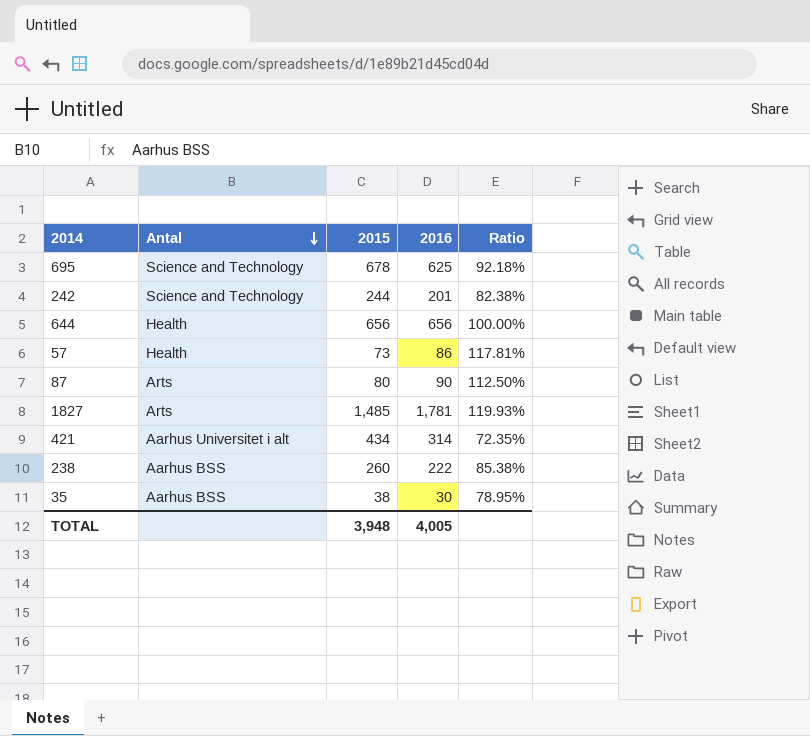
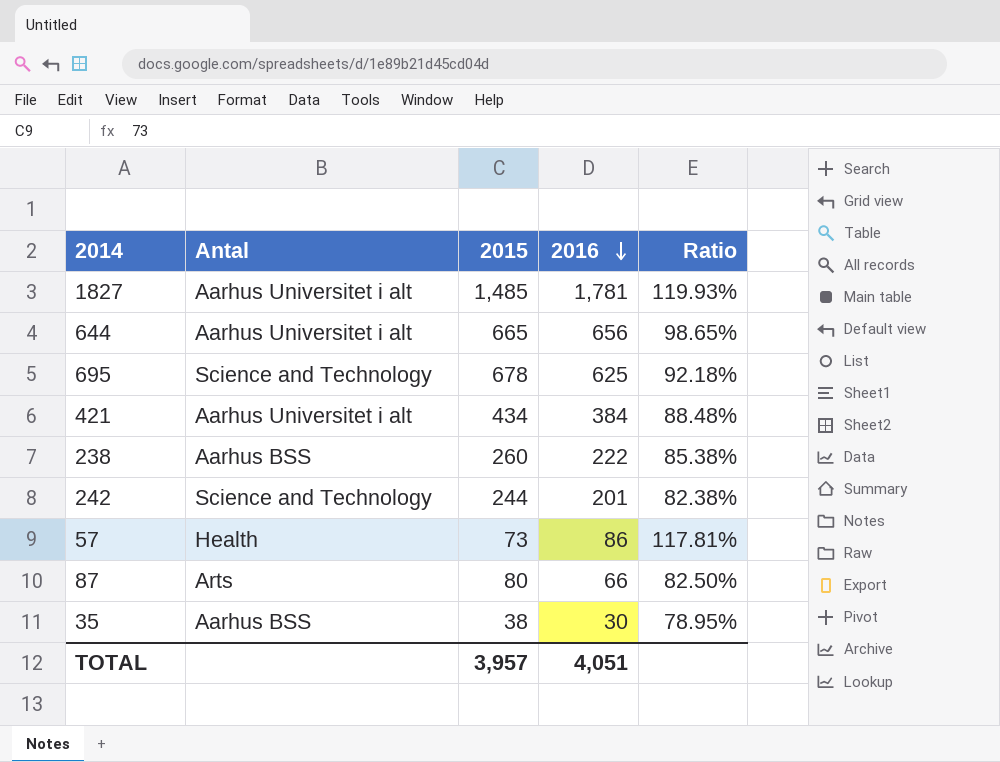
row order: Antal descending -> 2016 descending
1827 | Antal: Arts -> Aarhus Universitet i alt
644 | Antal: Health -> Aarhus Universitet i alt
644 | 2015: 656 -> 665
644 | Ratio: 100.00% -> 98.65%
421 | 2016: 314 -> 384
421 | Ratio: 72.35% -> 88.48%
87 | 2016: 90 -> 66
87 | Ratio: 112.50% -> 82.50%
TOTAL | 2015: 3,948 -> 3,957
TOTAL | 2016: 4,005 -> 4,051

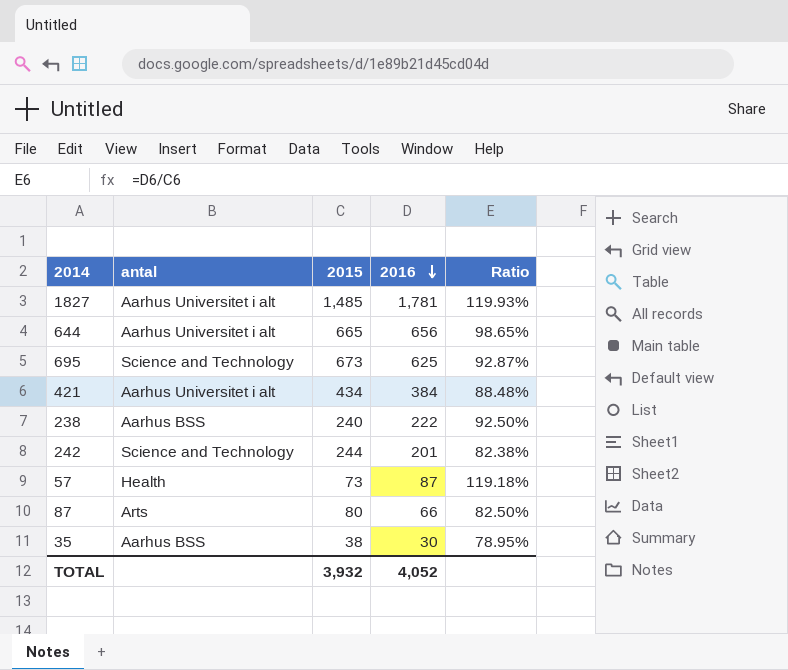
column name: Antal -> antal
695 | 2015: 678 -> 673
695 | Ratio: 92.18% -> 92.87%
238 | 2015: 260 -> 240
238 | Ratio: 85.38% -> 92.50%
57 | 2016: 86 -> 87
57 | Ratio: 117.81% -> 119.18%
TOTAL | 2015: 3,957 -> 3,932
TOTAL | 2016: 4,051 -> 4,052

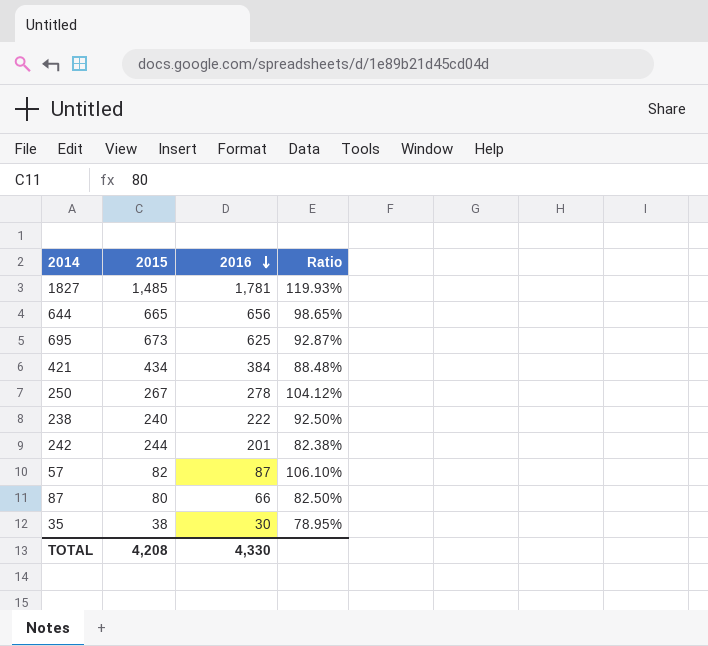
column antal | position: 2 -> none
row 250: none -> 267 | 278 | 104.12%
57 | 2015: 73 -> 82
57 | Ratio: 119.18% -> 106.10%
TOTAL | 2015: 3,932 -> 4,208
TOTAL | 2016: 4,052 -> 4,330

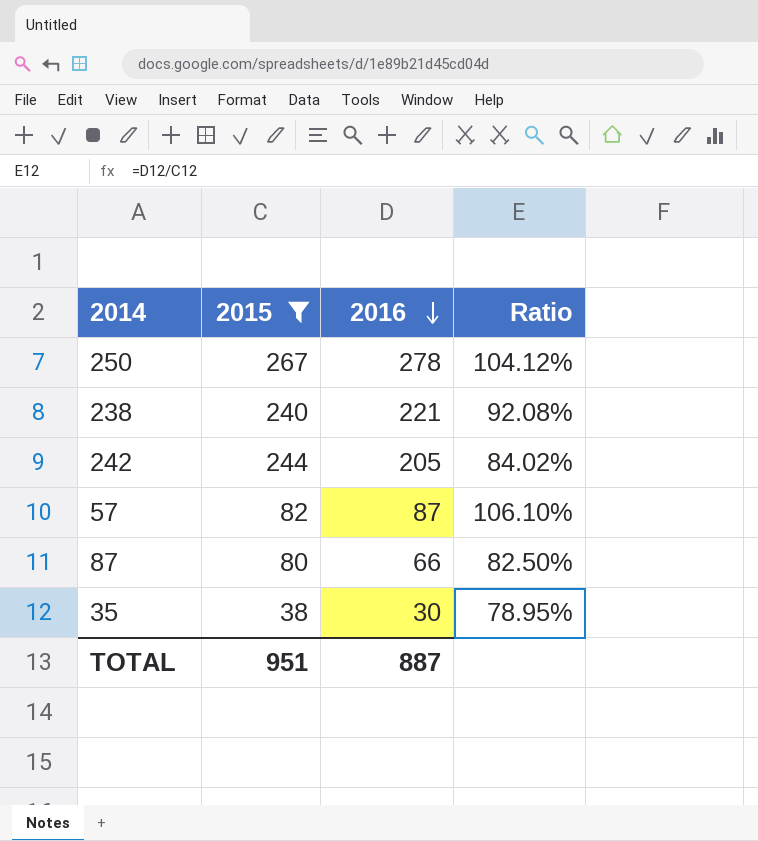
filter: none -> 2015 <= 267
238 | 2016: 222 -> 221
238 | Ratio: 92.50% -> 92.08%
242 | 2016: 201 -> 205
242 | Ratio: 82.38% -> 84.02%
TOTAL | 2015: 4,208 -> 951
TOTAL | 2016: 4,330 -> 887

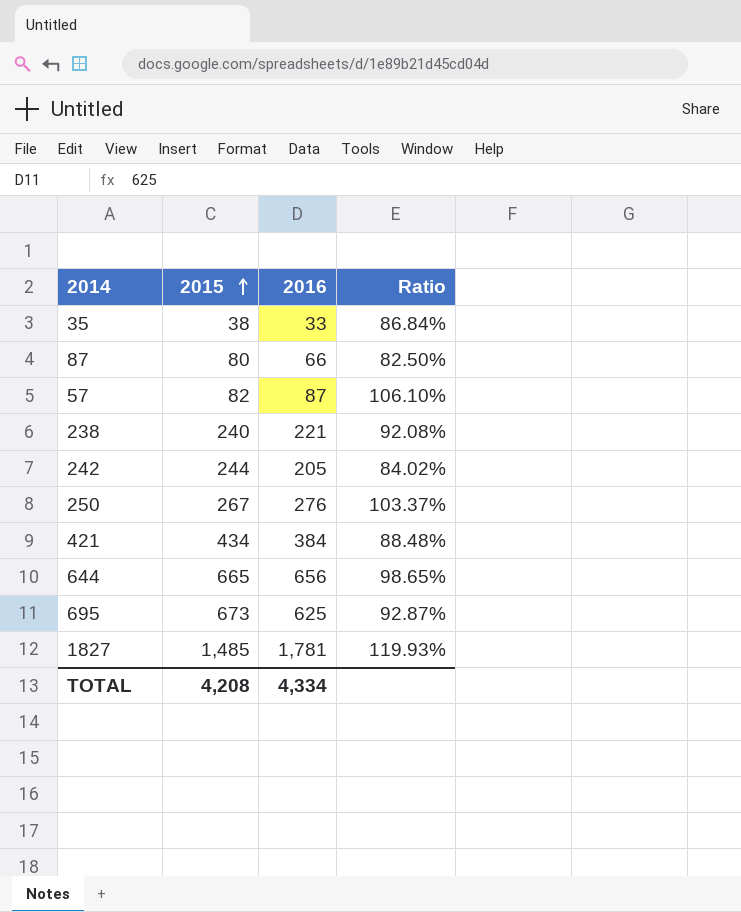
filter: 2015 <= 267 -> none
row order: 2016 descending -> 2015 ascending
35 | 2016: 30 -> 33
35 | Ratio: 78.95% -> 86.84%
250 | 2016: 278 -> 276
250 | Ratio: 104.12% -> 103.37%
TOTAL | 2015: 951 -> 4,208
TOTAL | 2016: 887 -> 4,334

